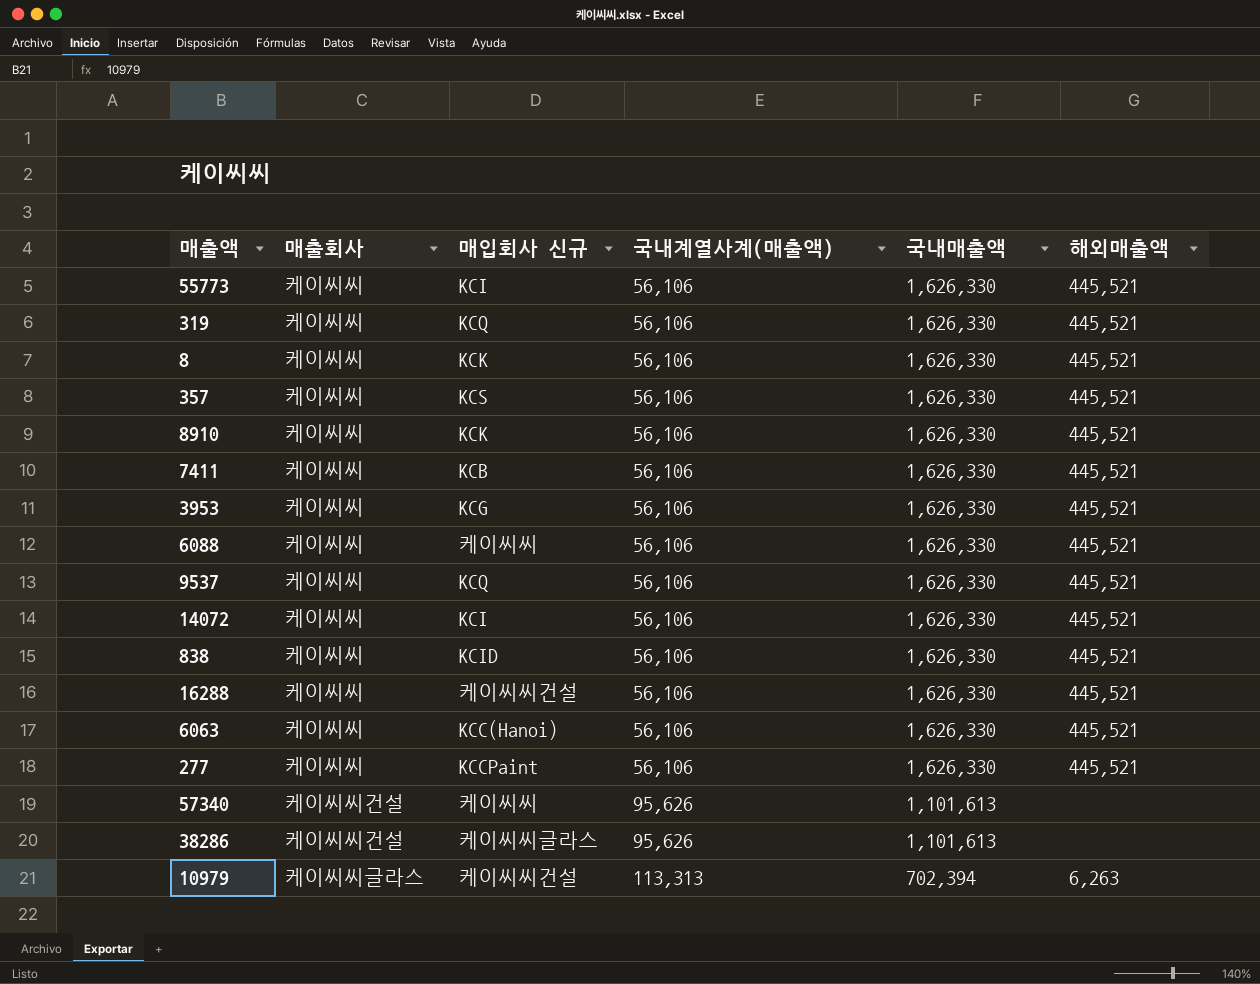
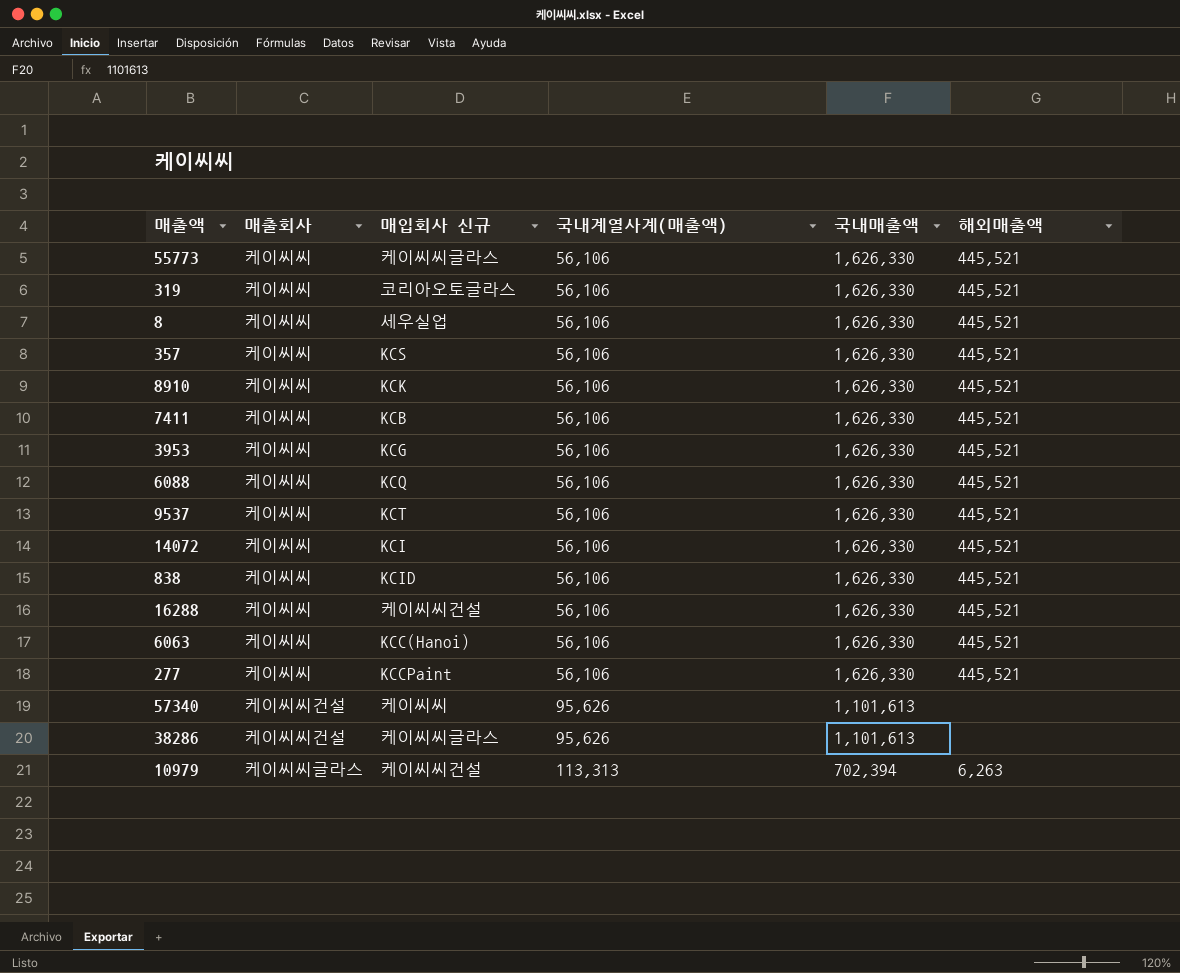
55773 | 매입회사 신규: KCI -> 케이씨씨글라스
319 | 매입회사 신규: KCQ -> 코리아오토글라스
8 | 매입회사 신규: KCK -> 세우실업
6088 | 매입회사 신규: 케이씨씨 -> KCQ
9537 | 매입회사 신규: KCQ -> KCT

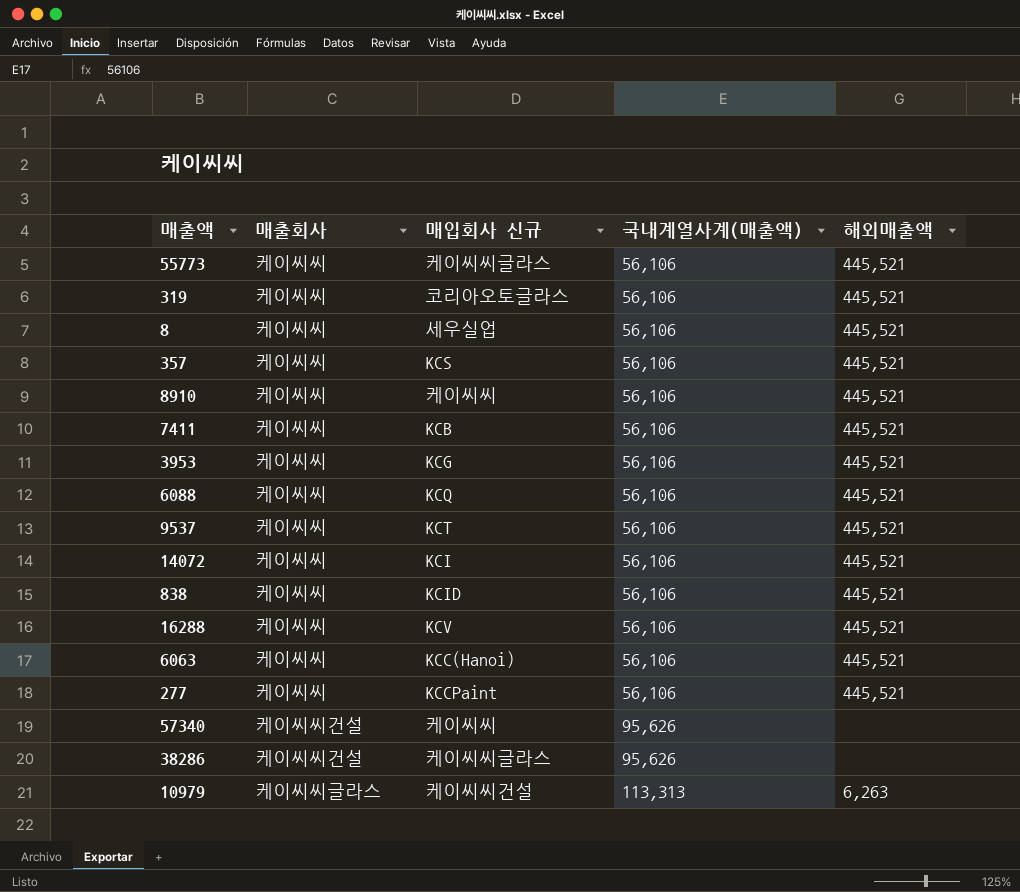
column 국내매출액 | position: 5 -> none
8910 | 매입회사 신규: KCK -> 케이씨씨
16288 | 매입회사 신규: 케이씨씨건설 -> KCV

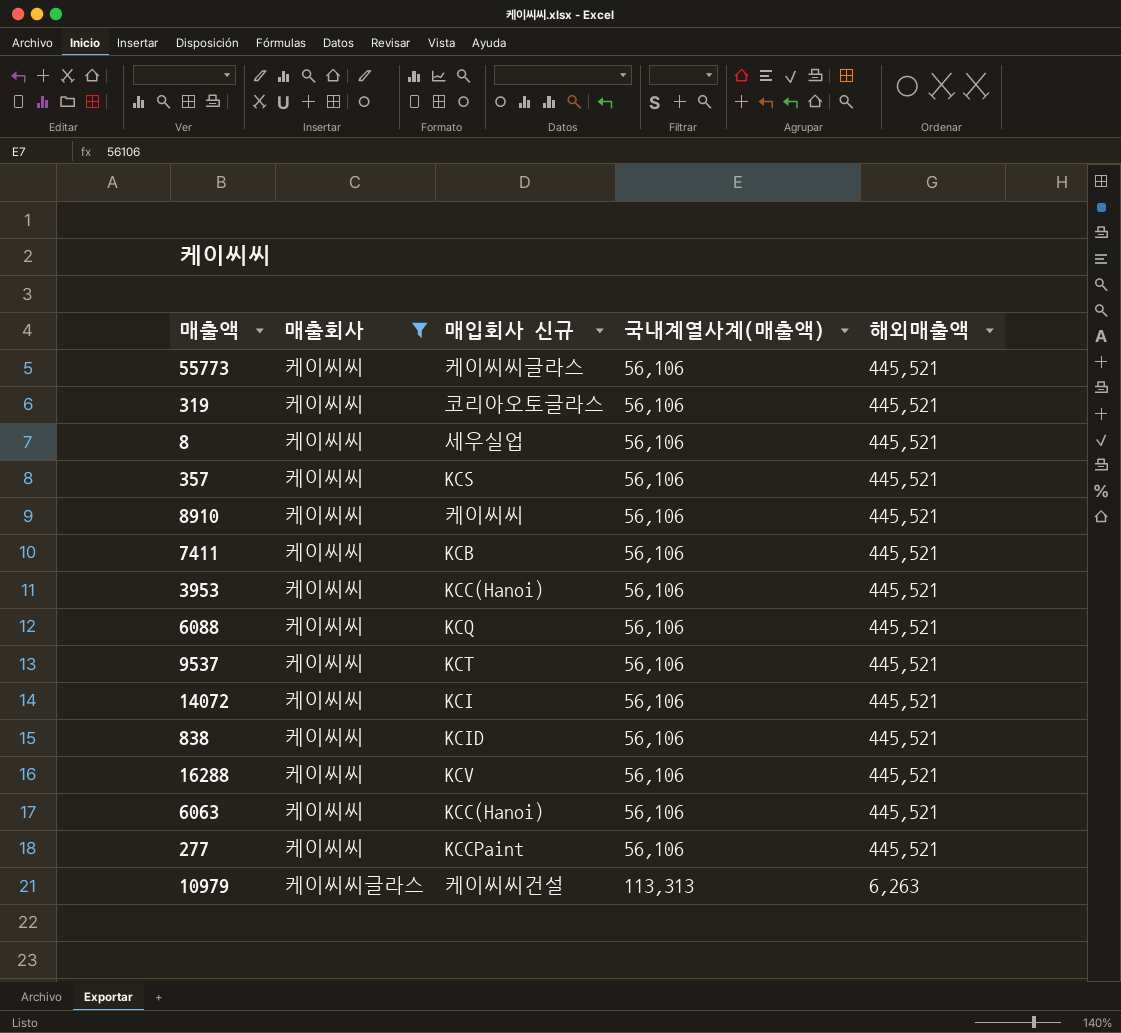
filter: none -> 매출회사 != 케이씨씨건설
3953 | 매입회사 신규: KCG -> KCC(Hanoi)

